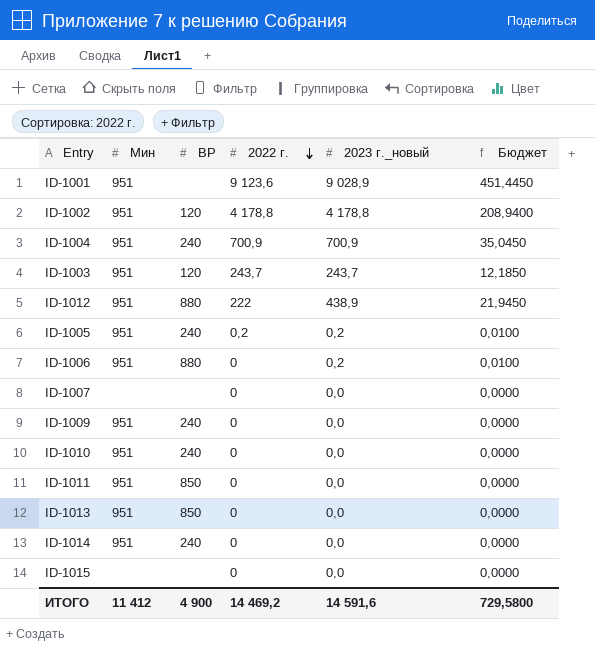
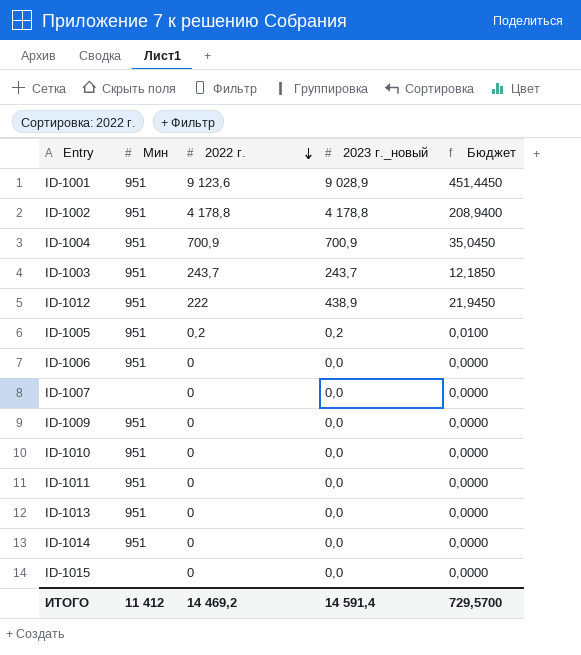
column ВР | position: 3 -> none
ID-1006 | 2023 г._новый: 0,2 -> 0,0
ID-1006 | Бюджет: 0,0100 -> 0,0000
ИТОГО | 2023 г._новый: 14 591,6 -> 14 591,4
ИТОГО | Бюджет: 729,5800 -> 729,5700

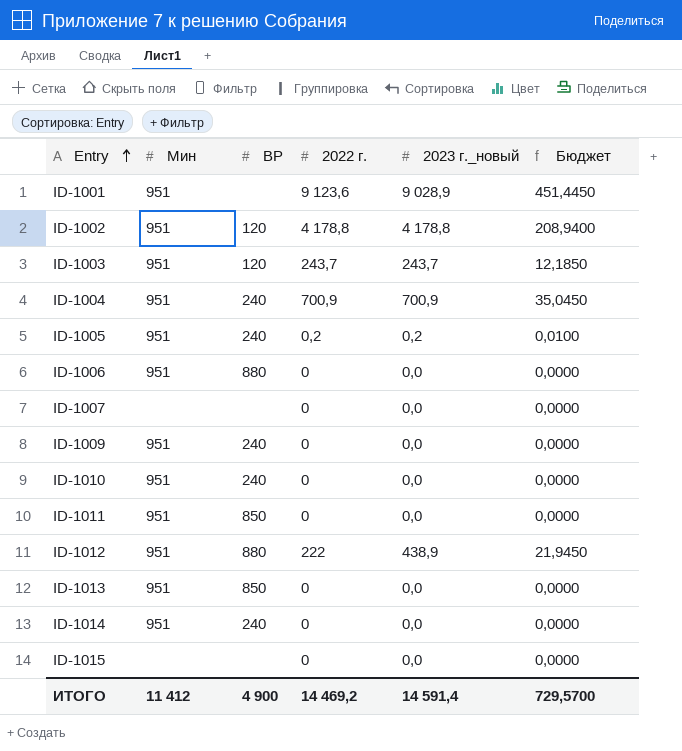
row order: 2022 г. descending -> Entry ascending
column ВР | position: none -> 3

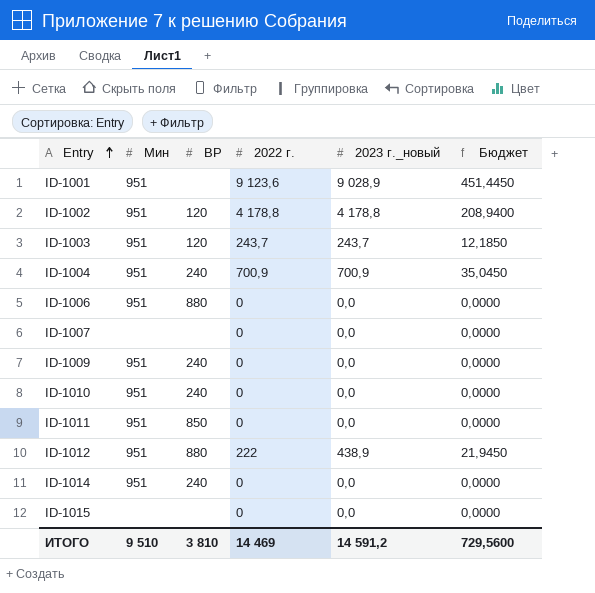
row ID-1005: 951 | 240 | 0,2 | 0,2 | 0,0100 -> none
row ID-1013: 951 | 850 | 0 | 0,0 | 0,0000 -> none
ИТОГО | Мин: 11 412 -> 9 510
ИТОГО | ВР: 4 900 -> 3 810
ИТОГО | 2022 г.: 14 469,2 -> 14 469
ИТОГО | 2023 г._новый: 14 591,4 -> 14 591,2
ИТОГО | Бюджет: 729,5700 -> 729,5600

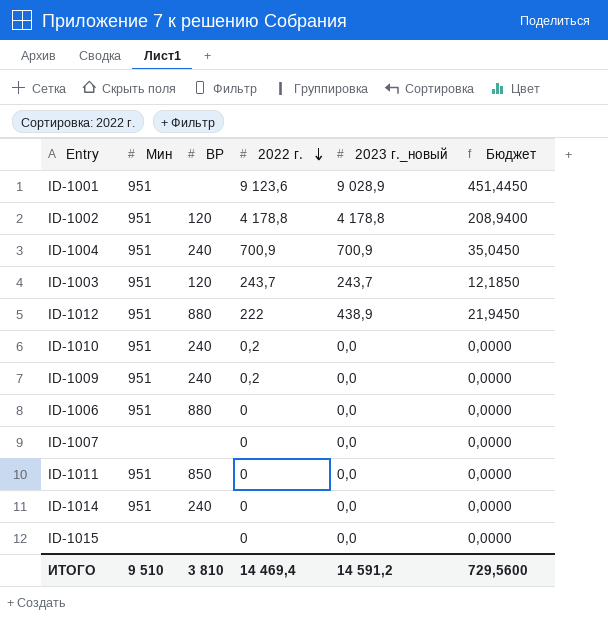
row order: Entry ascending -> 2022 г. descending
ID-1010 | 2022 г.: 0 -> 0,2
ID-1009 | 2022 г.: 0 -> 0,2
ИТОГО | 2022 г.: 14 469 -> 14 469,4

